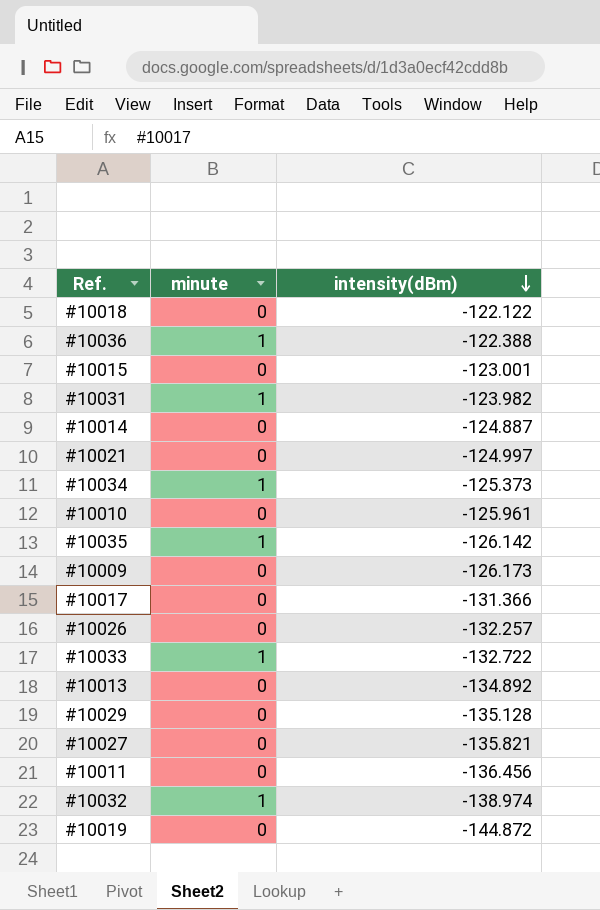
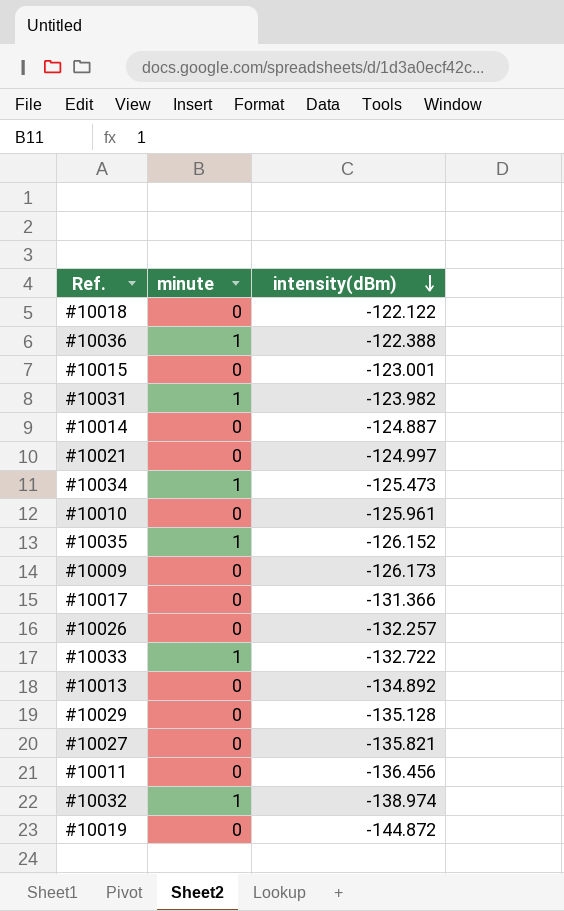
#10034 | intensity(dBm): -125.373 -> -125.473
#10035 | intensity(dBm): -126.142 -> -126.152

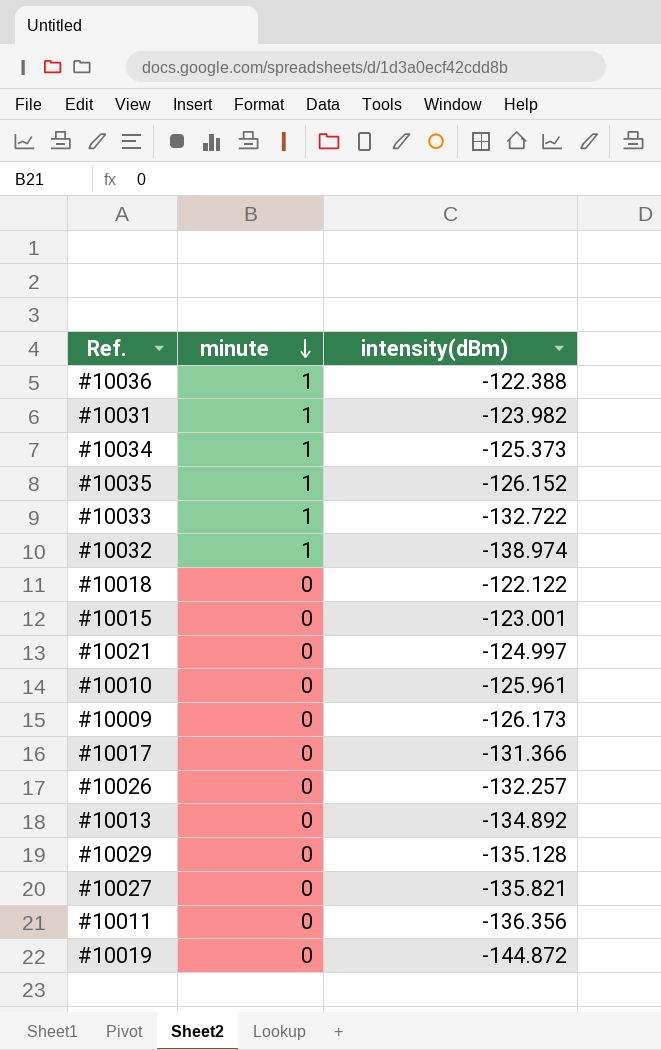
row order: intensity(dBm) descending -> minute descending
row #10014: 0 | -124.887 -> none
#10034 | intensity(dBm): -125.473 -> -125.373
#10011 | intensity(dBm): -136.456 -> -136.356

